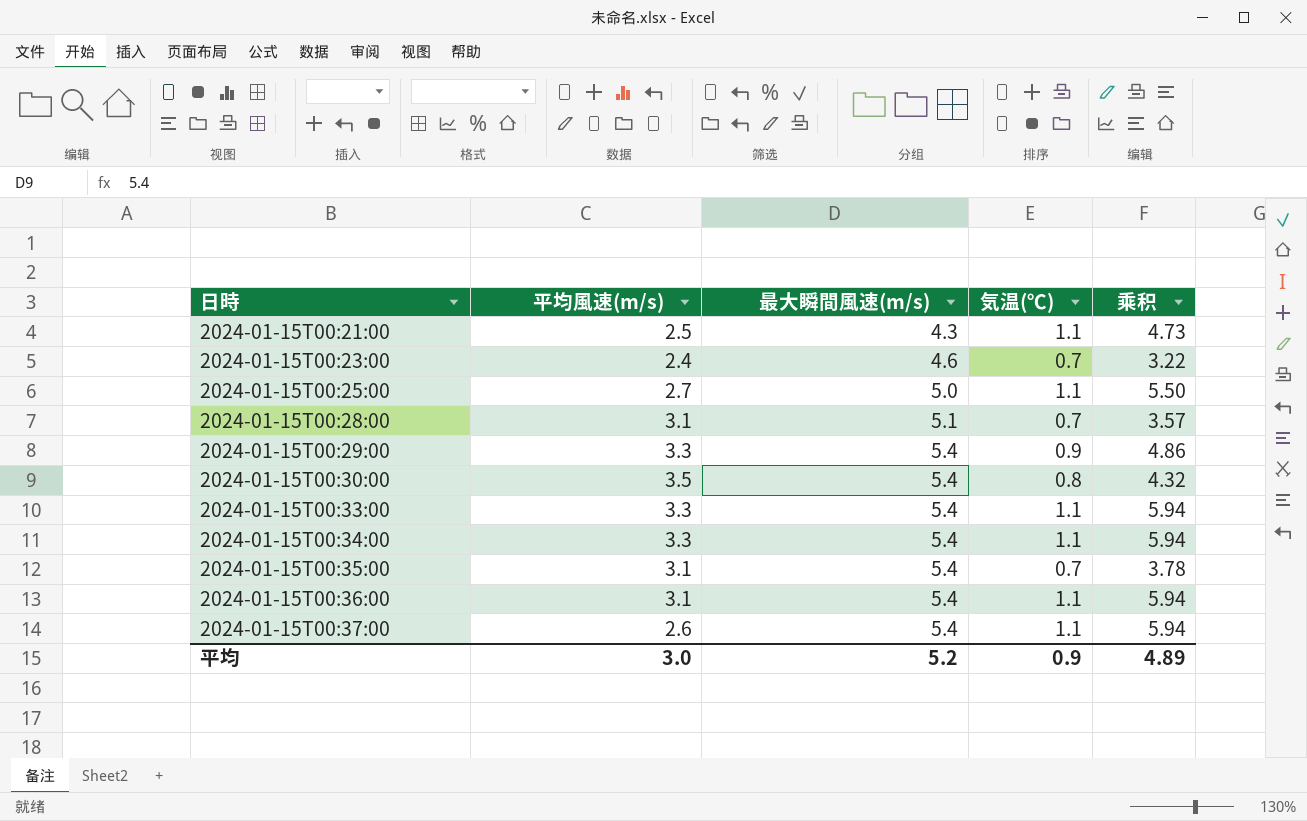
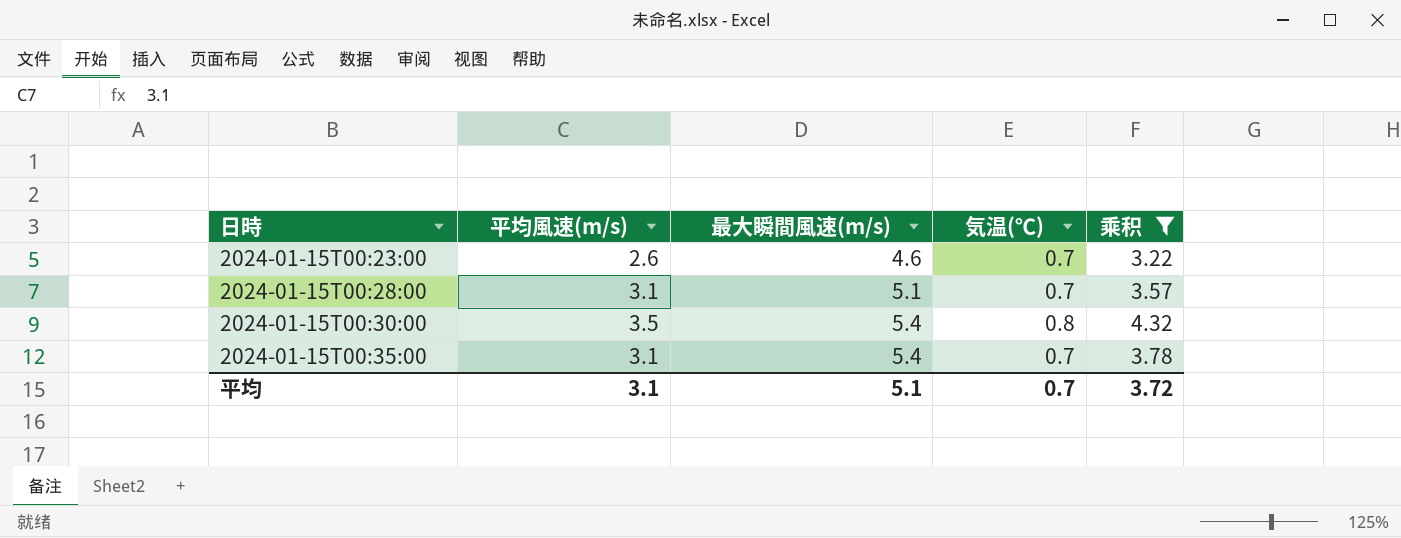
filter: none -> 乘积 <= 4.32
2024-01-15T00:23:00 | 平均風速(m/s): 2.4 -> 2.6
平均 | 平均風速(m/s): 3.0 -> 3.1
平均 | 最大瞬間風速(m/s): 5.2 -> 5.1
平均 | 気温(℃): 0.9 -> 0.7
平均 | 乘积: 4.89 -> 3.72

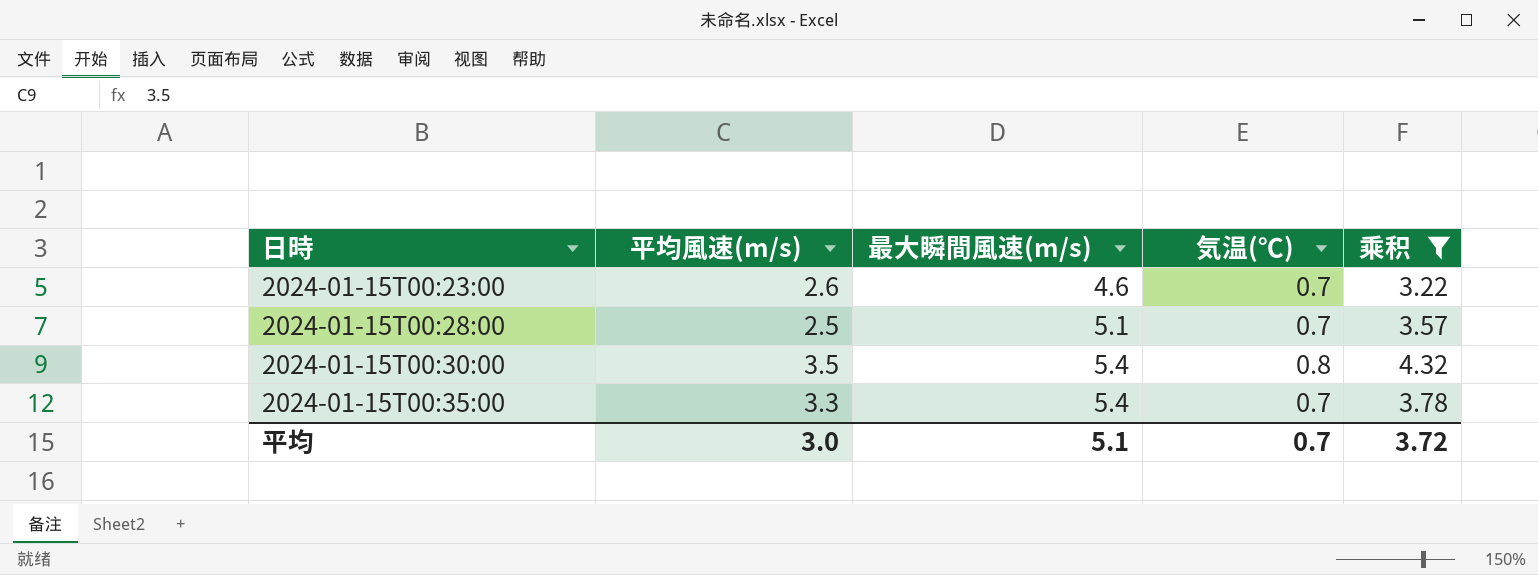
2024-01-15T00:28:00 | 平均風速(m/s): 3.1 -> 2.5
2024-01-15T00:35:00 | 平均風速(m/s): 3.1 -> 3.3
平均 | 平均風速(m/s): 3.1 -> 3.0

